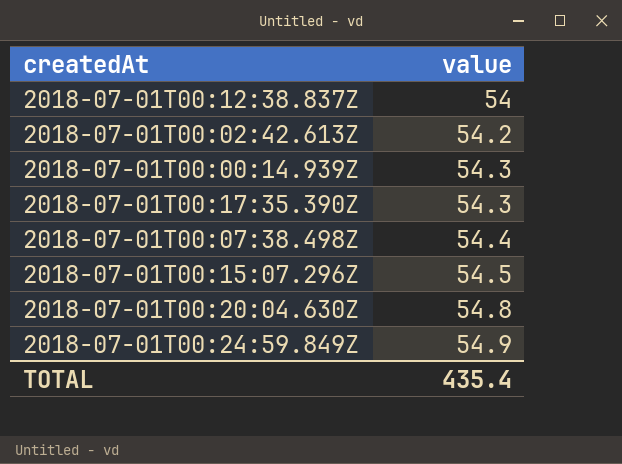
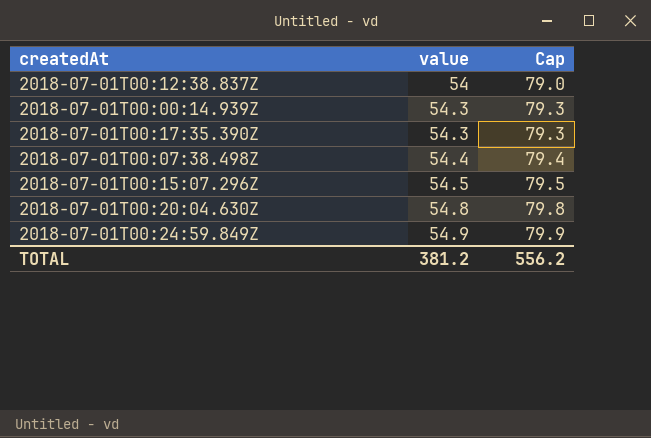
column Cap | formula: none -> [value] + 25
row 2018-07-01T00:02:42.613Z: 54.2 -> none
TOTAL | value: 435.4 -> 381.2

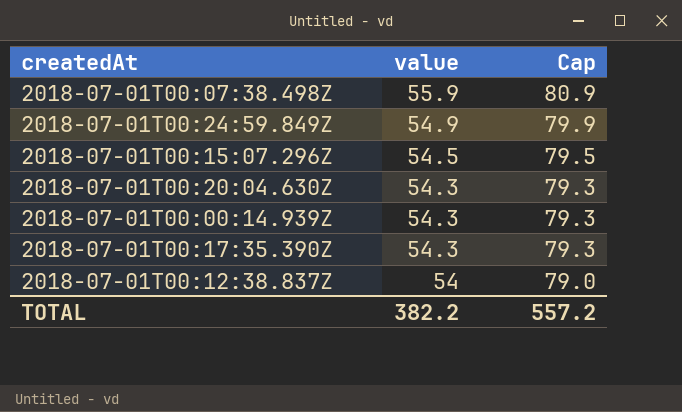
row order: value ascending -> value descending
2018-07-01T00:07:38.498Z | value: 54.4 -> 55.9
2018-07-01T00:07:38.498Z | Cap: 79.4 -> 80.9
2018-07-01T00:20:04.630Z | value: 54.8 -> 54.3
2018-07-01T00:20:04.630Z | Cap: 79.8 -> 79.3
TOTAL | value: 381.2 -> 382.2
TOTAL | Cap: 556.2 -> 557.2

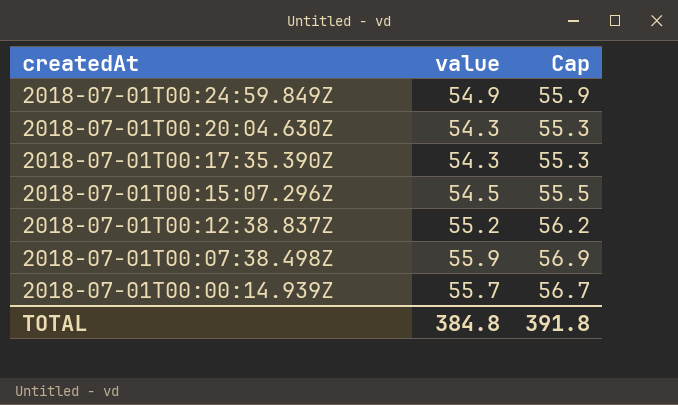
row order: value descending -> createdAt descending
column Cap | formula: [value] + 25 -> [value] + 1
2018-07-01T00:12:38.837Z | value: 54 -> 55.2
2018-07-01T00:00:14.939Z | value: 54.3 -> 55.7
TOTAL | value: 382.2 -> 384.8
TOTAL | Cap: 557.2 -> 391.8

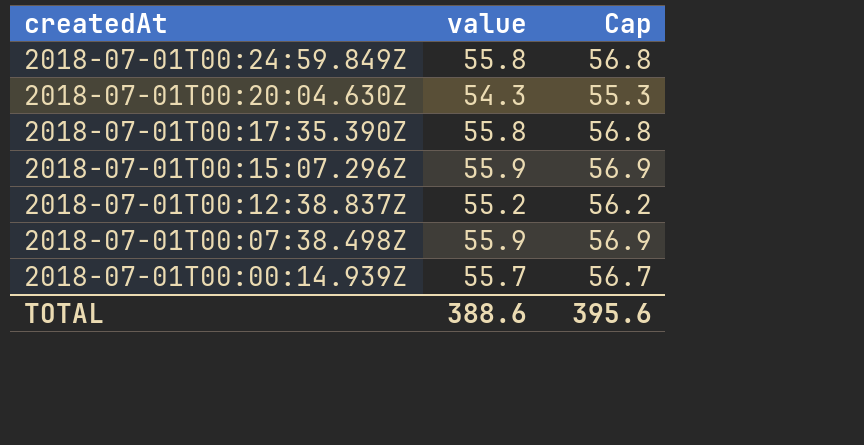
2018-07-01T00:24:59.849Z | value: 54.9 -> 55.8
2018-07-01T00:24:59.849Z | Cap: 55.9 -> 56.8
2018-07-01T00:17:35.390Z | value: 54.3 -> 55.8
2018-07-01T00:17:35.390Z | Cap: 55.3 -> 56.8
2018-07-01T00:15:07.296Z | value: 54.5 -> 55.9
2018-07-01T00:15:07.296Z | Cap: 55.5 -> 56.9
TOTAL | value: 384.8 -> 388.6
TOTAL | Cap: 391.8 -> 395.6

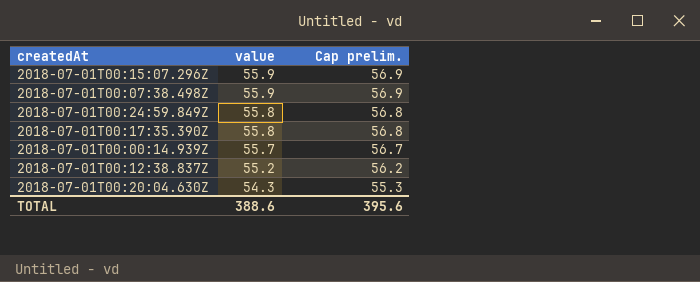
row order: createdAt descending -> value descending
column name: Cap -> Cap prelim.

